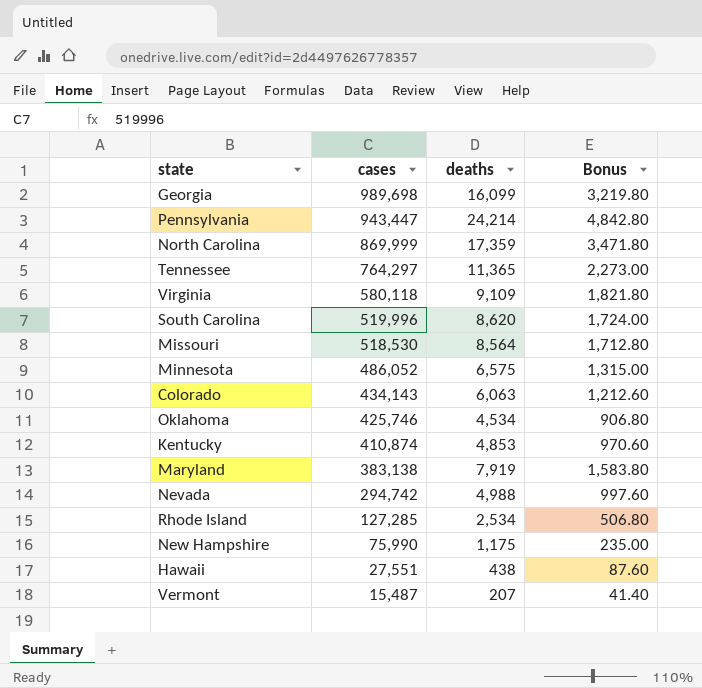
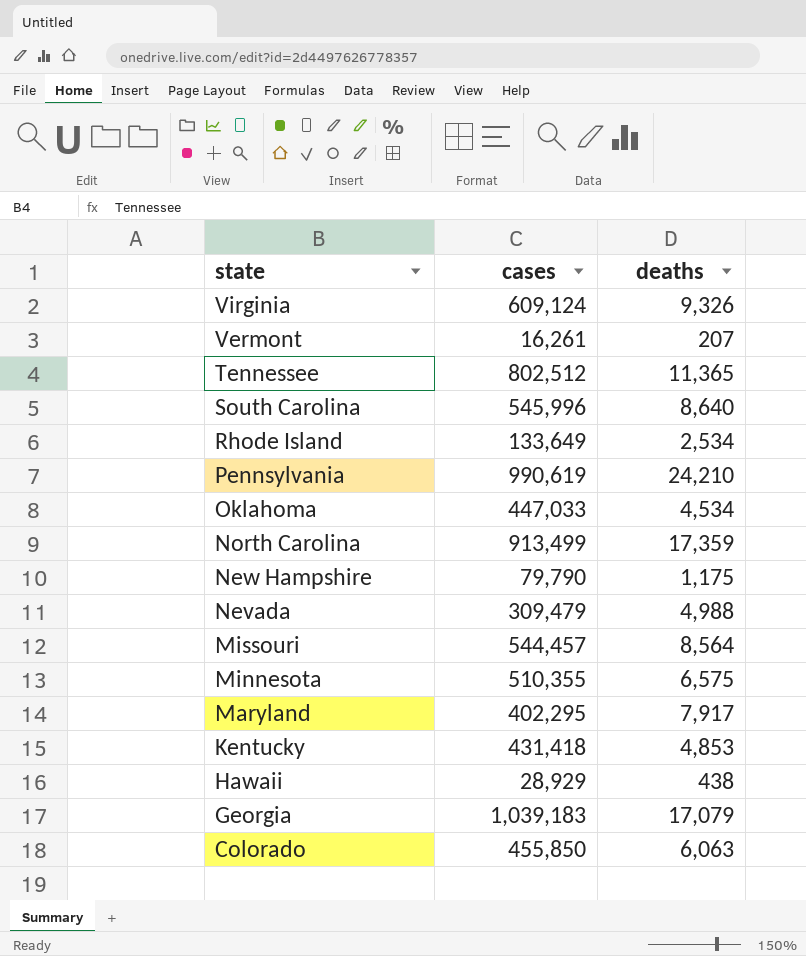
row order: cases descending -> state descending
column Bonus | formula: [deaths] * 0.2 -> none
Virginia | cases: 580,118 -> 609,124
Virginia | deaths: 9,109 -> 9,326
Vermont | cases: 15,487 -> 16,261
Tennessee | cases: 764,297 -> 802,512
South Carolina | cases: 519,996 -> 545,996
South Carolina | deaths: 8,620 -> 8,640
Rhode Island | cases: 127,285 -> 133,649
Pennsylvania | cases: 943,447 -> 990,619
Pennsylvania | deaths: 24,214 -> 24,210
Oklahoma | cases: 425,746 -> 447,033
North Carolina | cases: 869,999 -> 913,499
New Hampshire | cases: 75,990 -> 79,790
Nevada | cases: 294,742 -> 309,479
Missouri | cases: 518,530 -> 544,457
Minnesota | cases: 486,052 -> 510,355
Maryland | cases: 383,138 -> 402,295
Maryland | deaths: 7,919 -> 7,917
Kentucky | cases: 410,874 -> 431,418
Hawaii | cases: 27,551 -> 28,929
Georgia | cases: 989,698 -> 1,039,183
Georgia | deaths: 16,099 -> 17,079
Colorado | cases: 434,143 -> 455,850

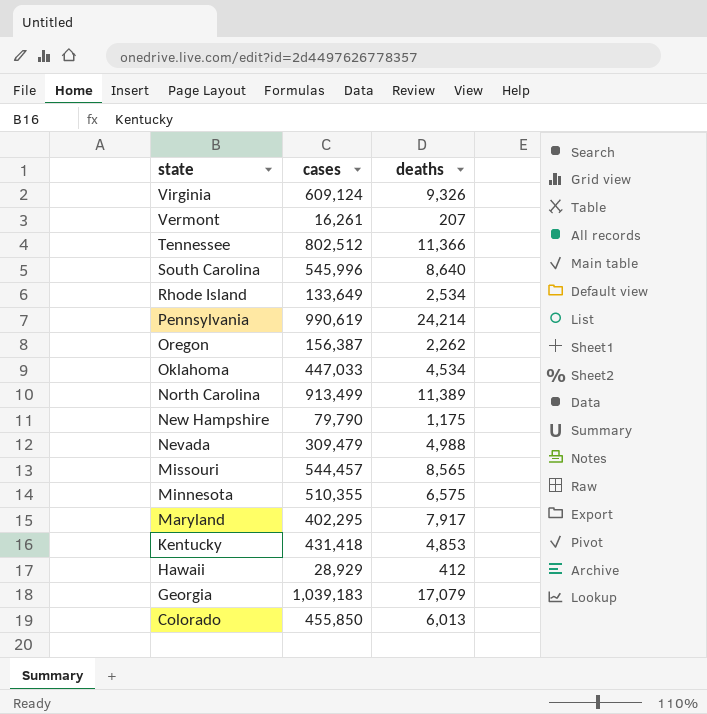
Tennessee | deaths: 11,365 -> 11,366
Pennsylvania | deaths: 24,210 -> 24,214
row Oregon: none -> 156,387 | 2,262
North Carolina | deaths: 17,359 -> 11,389
Missouri | deaths: 8,564 -> 8,565
Hawaii | deaths: 438 -> 412
Colorado | deaths: 6,063 -> 6,013

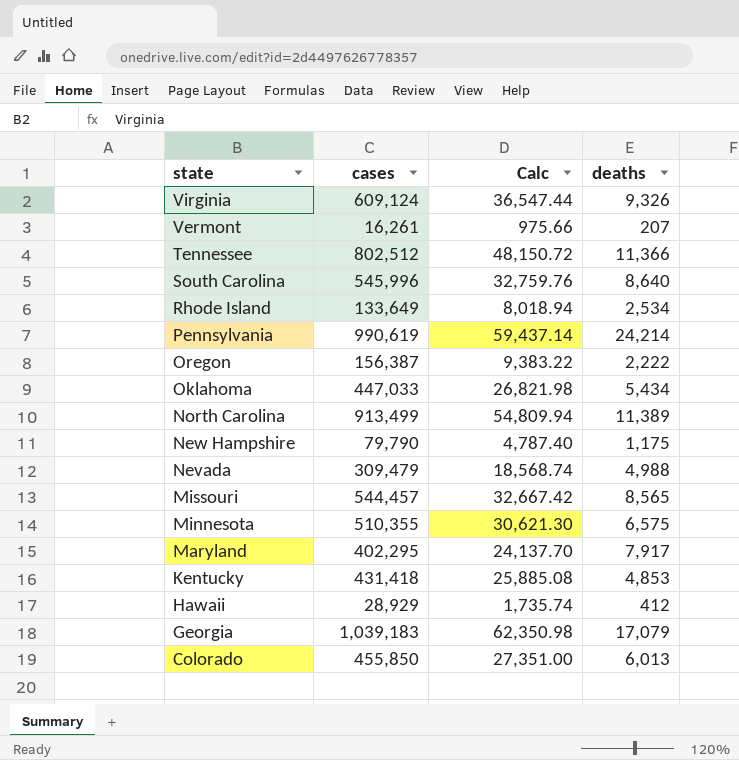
column Calc | formula: none -> [cases] * 0.06
Oregon | deaths: 2,262 -> 2,222
Oklahoma | deaths: 4,534 -> 5,434

